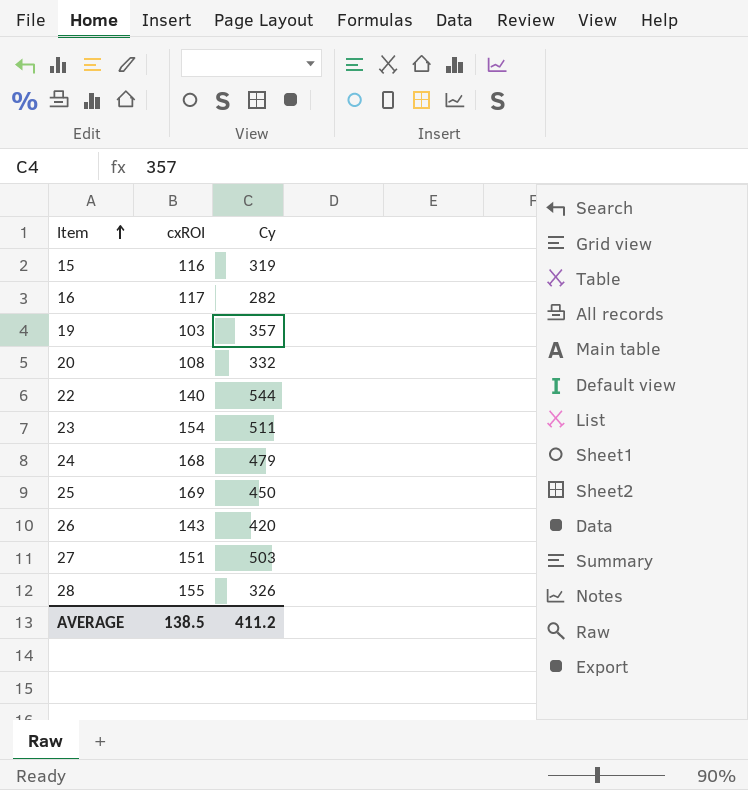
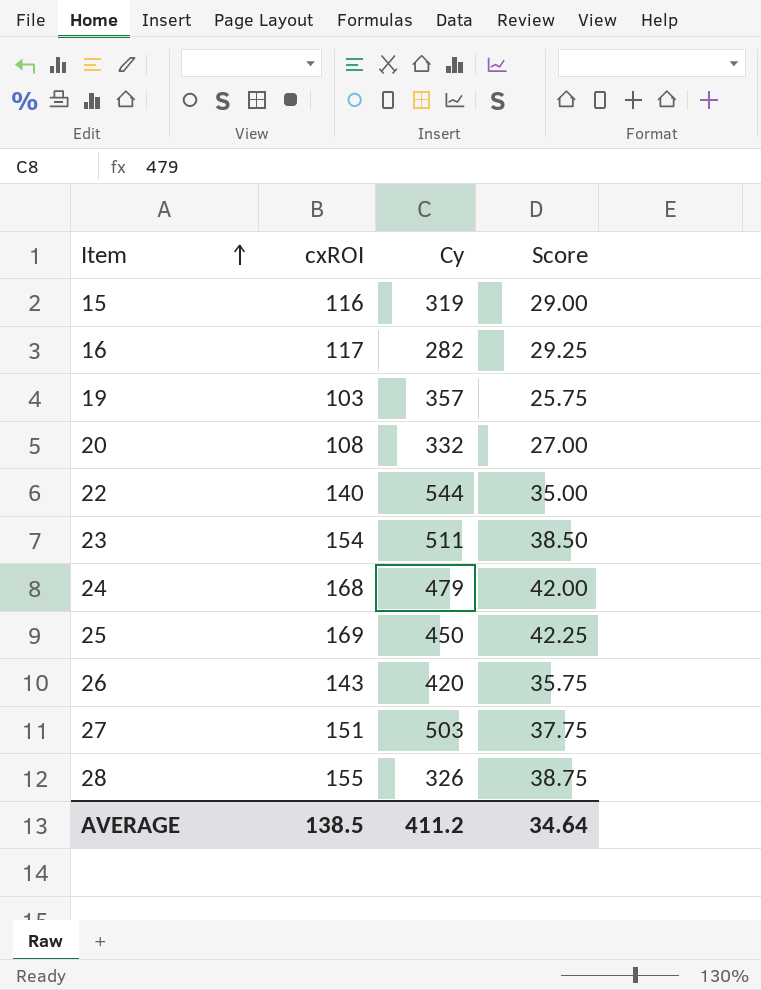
column Score | formula: none -> [cxROI] * 0.25

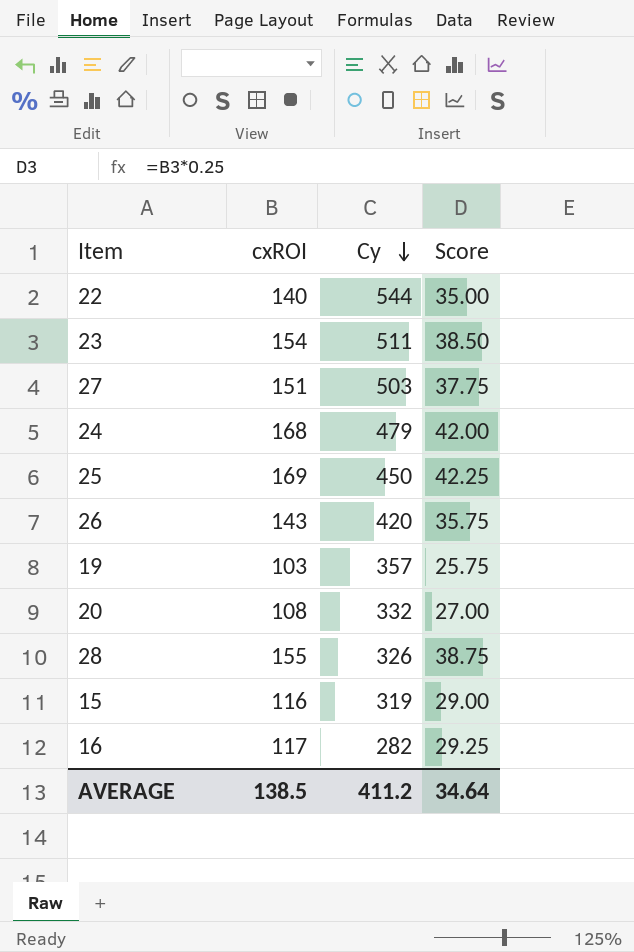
row order: Item ascending -> Cy descending

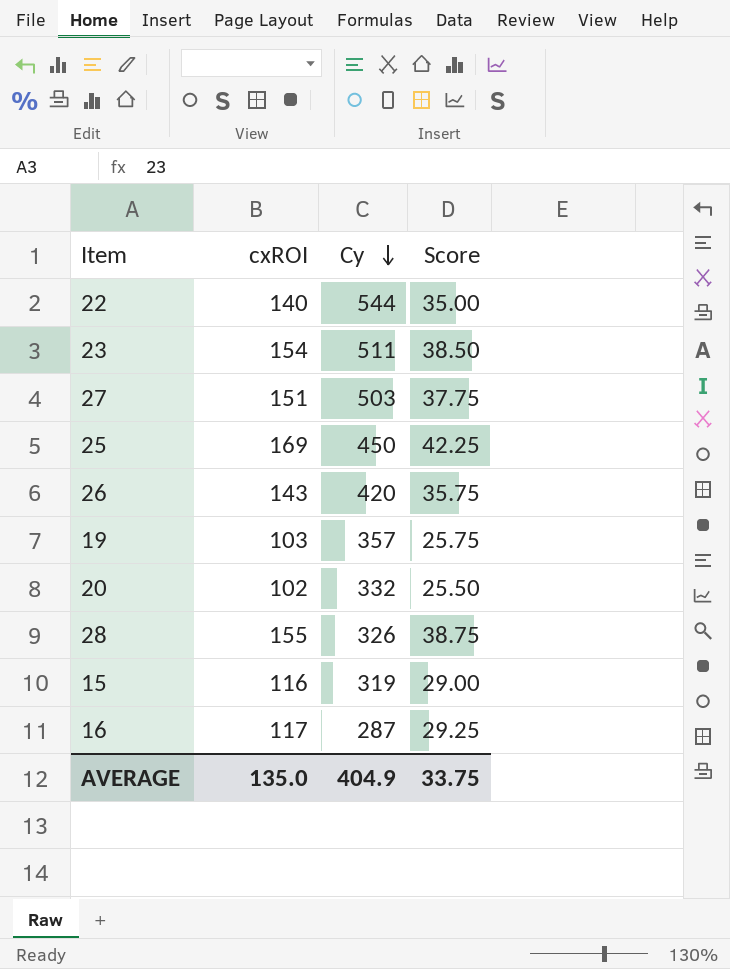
row 24: 168 | 479 | 42.00 -> none
20 | cxROI: 108 -> 102
20 | Score: 27.00 -> 25.50
16 | Cy: 282 -> 287
AVERAGE | cxROI: 138.5 -> 135.0
AVERAGE | Cy: 411.2 -> 404.9
AVERAGE | Score: 34.64 -> 33.75

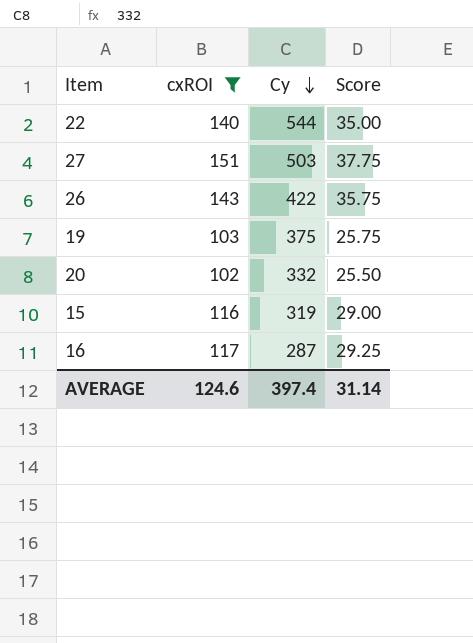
filter: none -> cxROI <= 151
26 | Cy: 420 -> 422
19 | Cy: 357 -> 375
AVERAGE | cxROI: 135.0 -> 124.6
AVERAGE | Cy: 404.9 -> 397.4
AVERAGE | Score: 33.75 -> 31.14

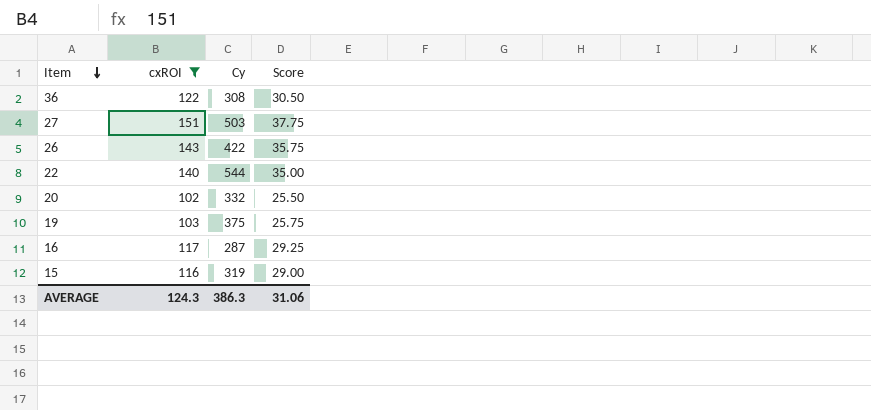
row order: Cy descending -> Item descending
row 36: none -> 122 | 308 | 30.50
AVERAGE | cxROI: 124.6 -> 124.3
AVERAGE | Cy: 397.4 -> 386.3
AVERAGE | Score: 31.14 -> 31.06

